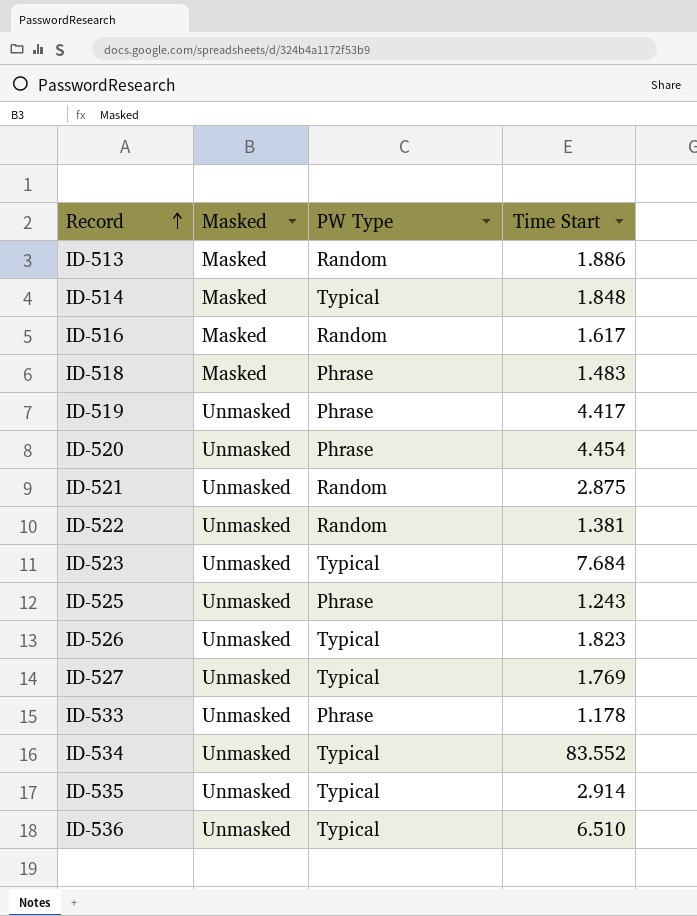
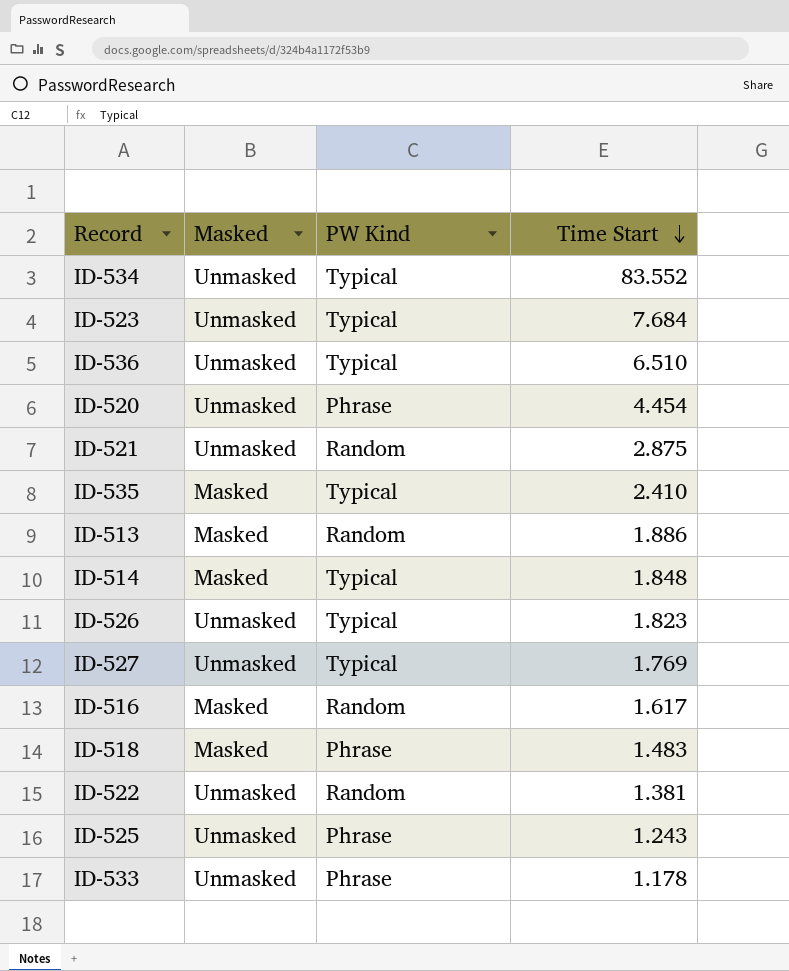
row order: Record ascending -> Time Start descending
column name: PW Type -> PW Kind
row ID-519: Unmasked | Phrase | 4.417 -> none
ID-535 | Masked: Unmasked -> Masked
ID-535 | Time Start: 2.914 -> 2.410

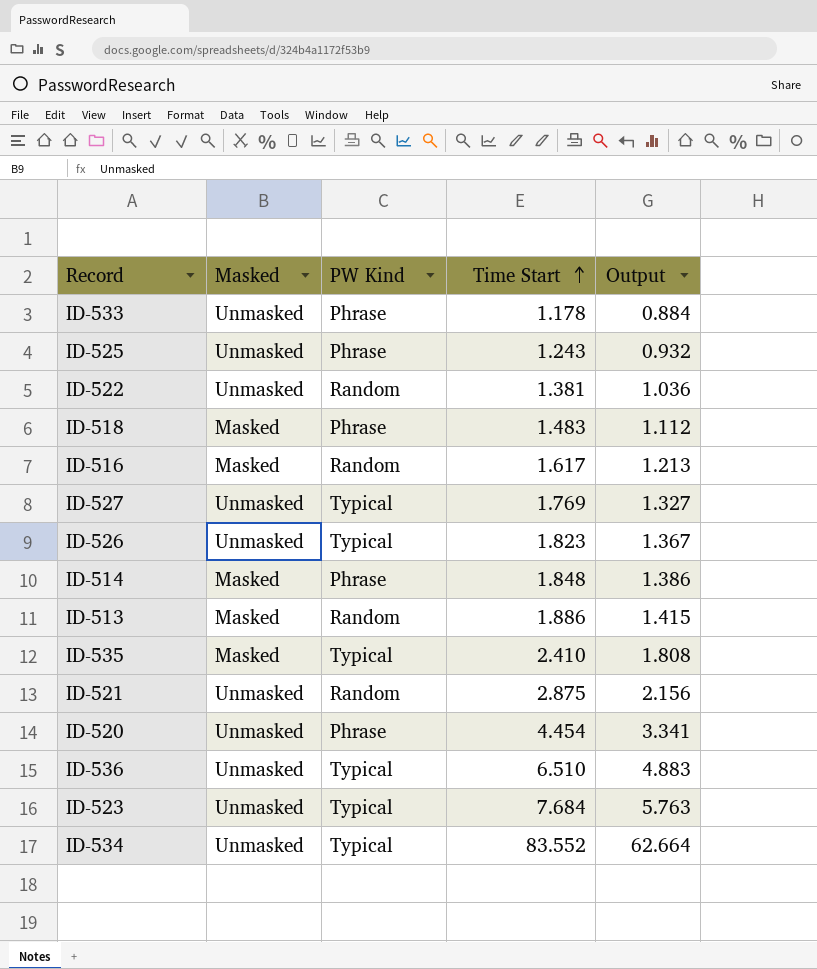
row order: Time Start descending -> Time Start ascending
column Output | formula: none -> [Time Start] * 0.75
ID-514 | PW Kind: Typical -> Phrase

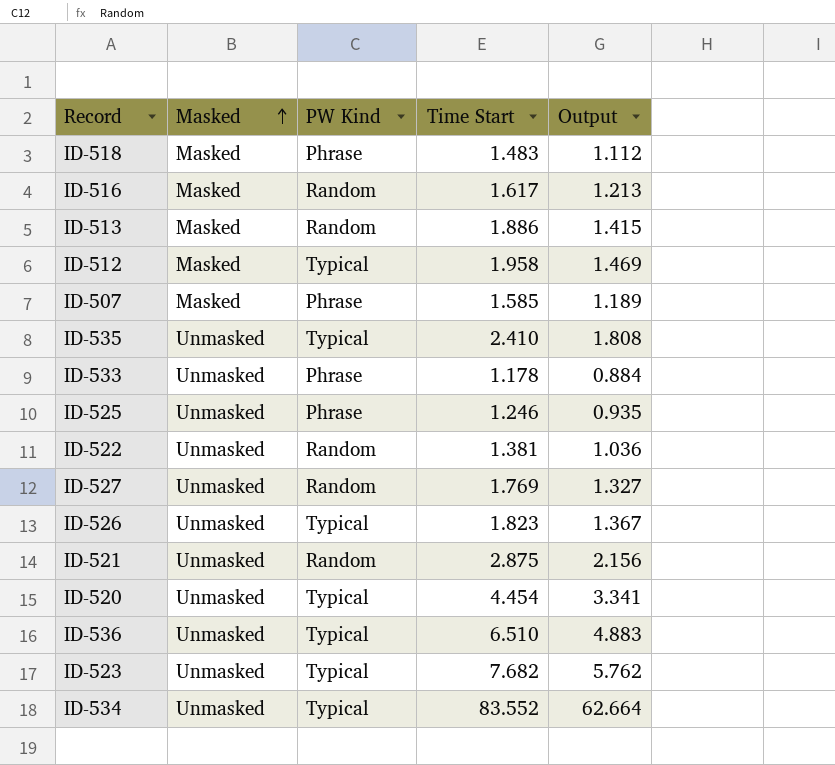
row order: Time Start ascending -> Masked ascending
row ID-514: Masked | Phrase | 1.848 | 1.386 -> none
row ID-512: none -> Masked | Typical | 1.958 | 1.469
row ID-507: none -> Masked | Phrase | 1.585 | 1.189
ID-535 | Masked: Masked -> Unmasked
ID-525 | Time Start: 1.243 -> 1.246
ID-525 | Output: 0.932 -> 0.935
ID-527 | PW Kind: Typical -> Random
ID-520 | PW Kind: Phrase -> Typical
ID-523 | Time Start: 7.684 -> 7.682
ID-523 | Output: 5.763 -> 5.762

